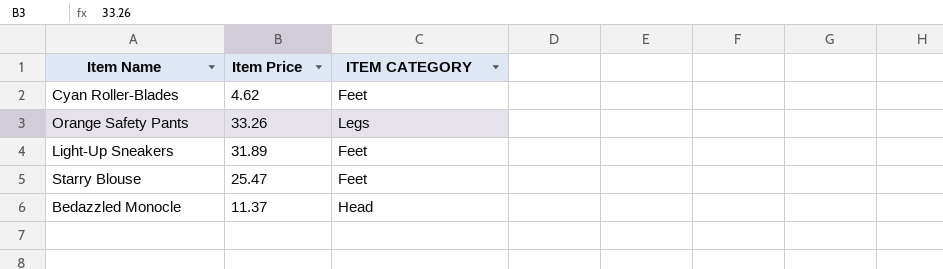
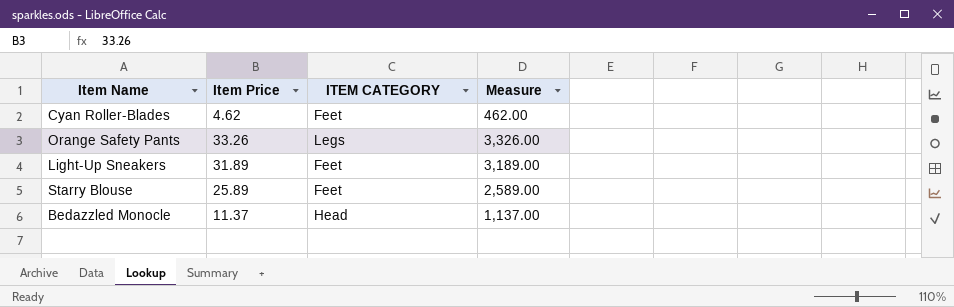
column Measure | formula: none -> [Item Price] * 100
Starry Blouse | Item Price: 25.47 -> 25.89

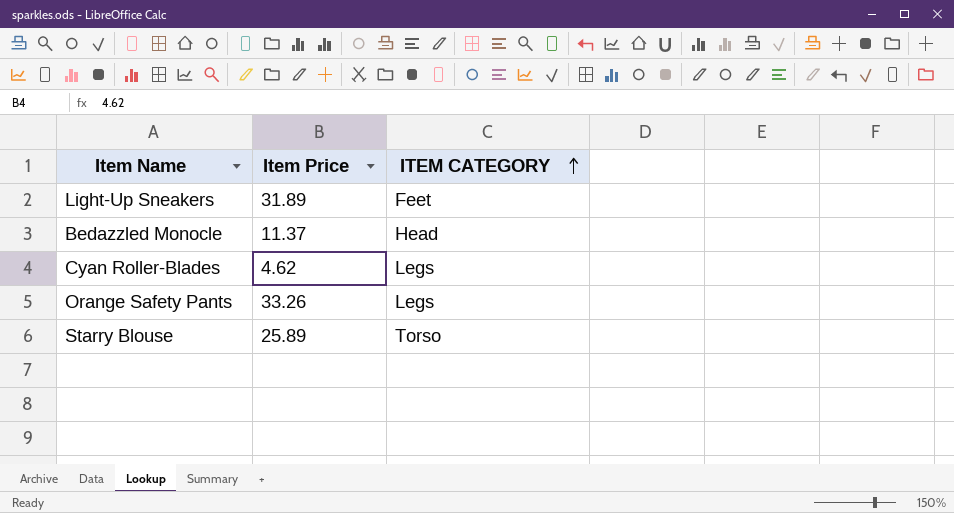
row order: none -> ITEM CATEGORY ascending
column Measure | formula: [Item Price] * 100 -> none
Cyan Roller-Blades | ITEM CATEGORY: Feet -> Legs
Starry Blouse | ITEM CATEGORY: Feet -> Torso

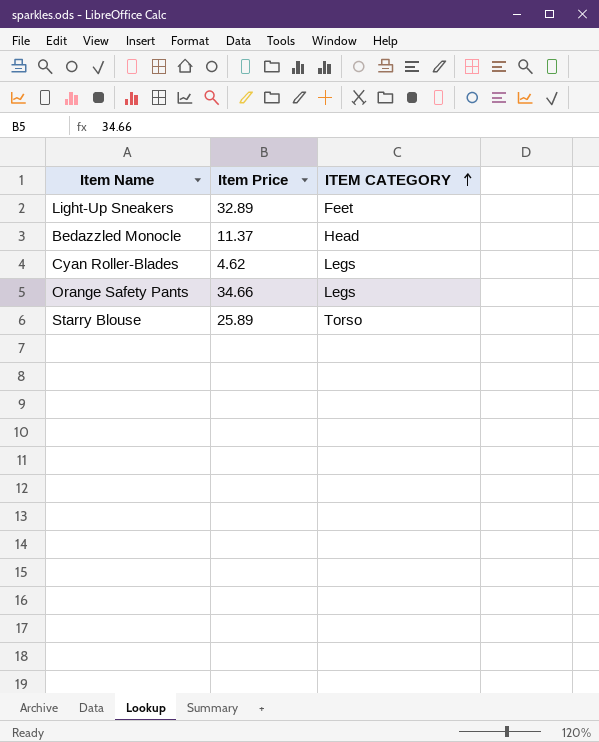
Light-Up Sneakers | Item Price: 31.89 -> 32.89
Orange Safety Pants | Item Price: 33.26 -> 34.66

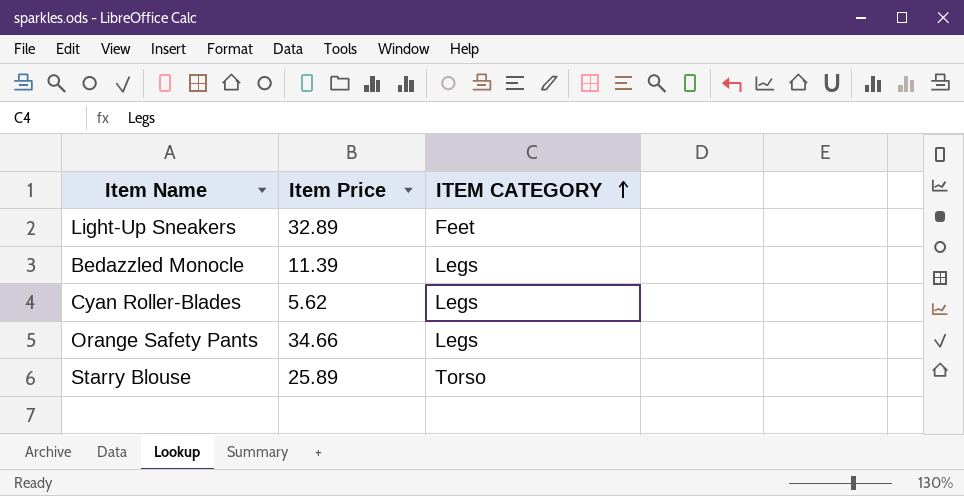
Bedazzled Monocle | Item Price: 11.37 -> 11.39
Bedazzled Monocle | ITEM CATEGORY: Head -> Legs
Cyan Roller-Blades | Item Price: 4.62 -> 5.62

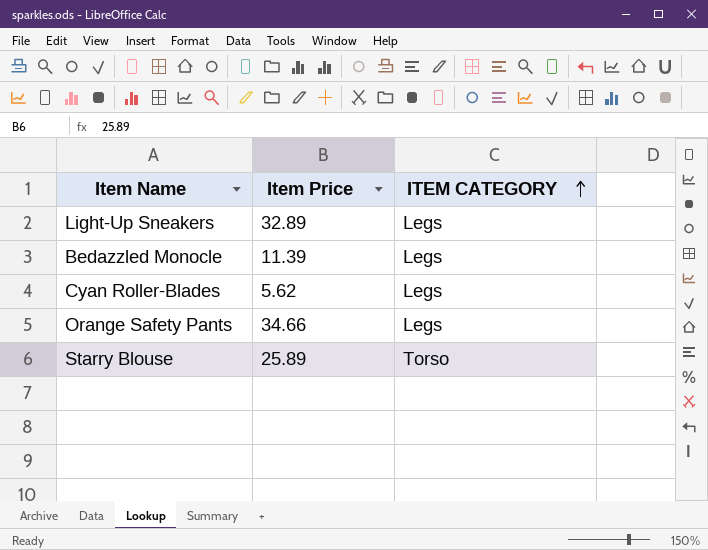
Light-Up Sneakers | ITEM CATEGORY: Feet -> Legs

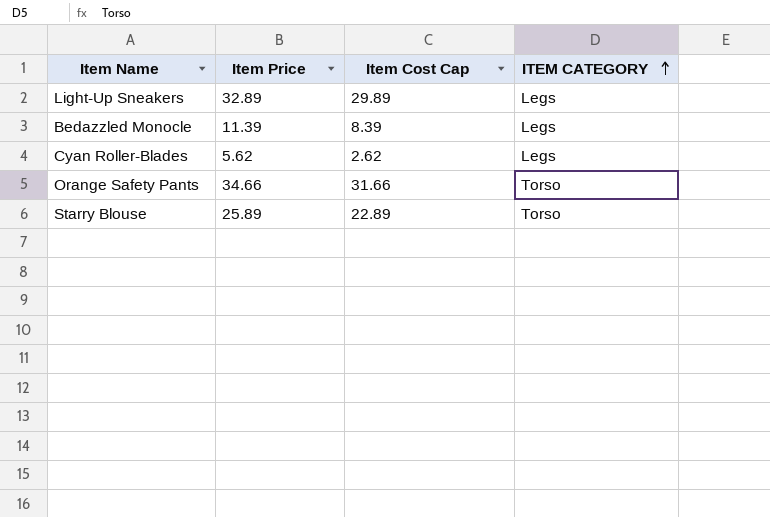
column Item Cost Cap | formula: none -> [Item Price] - 3
Orange Safety Pants | ITEM CATEGORY: Legs -> Torso

